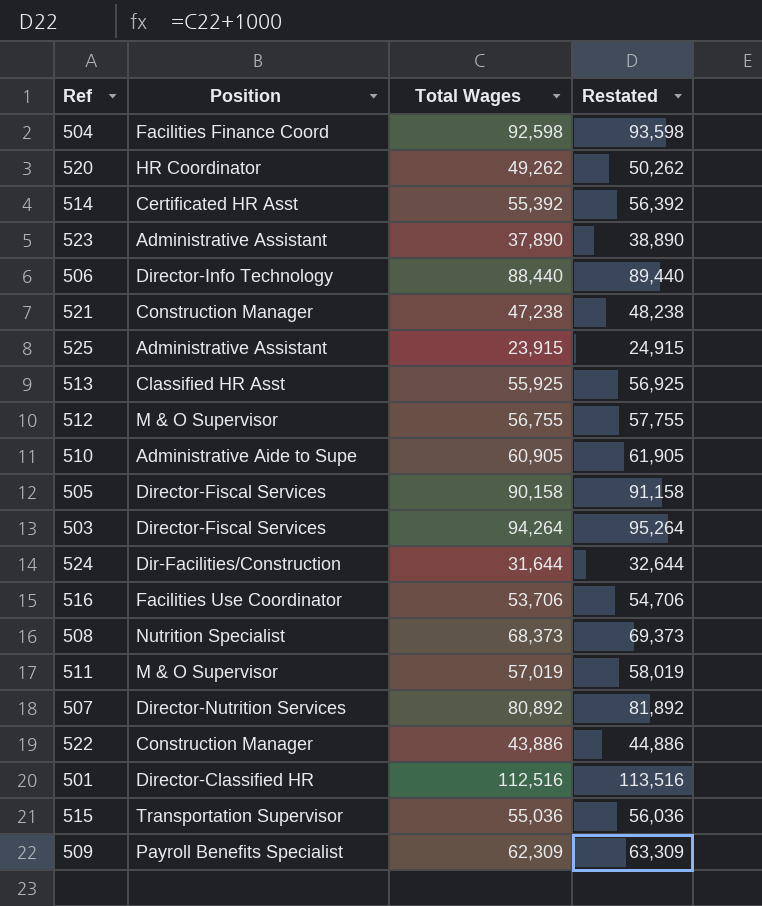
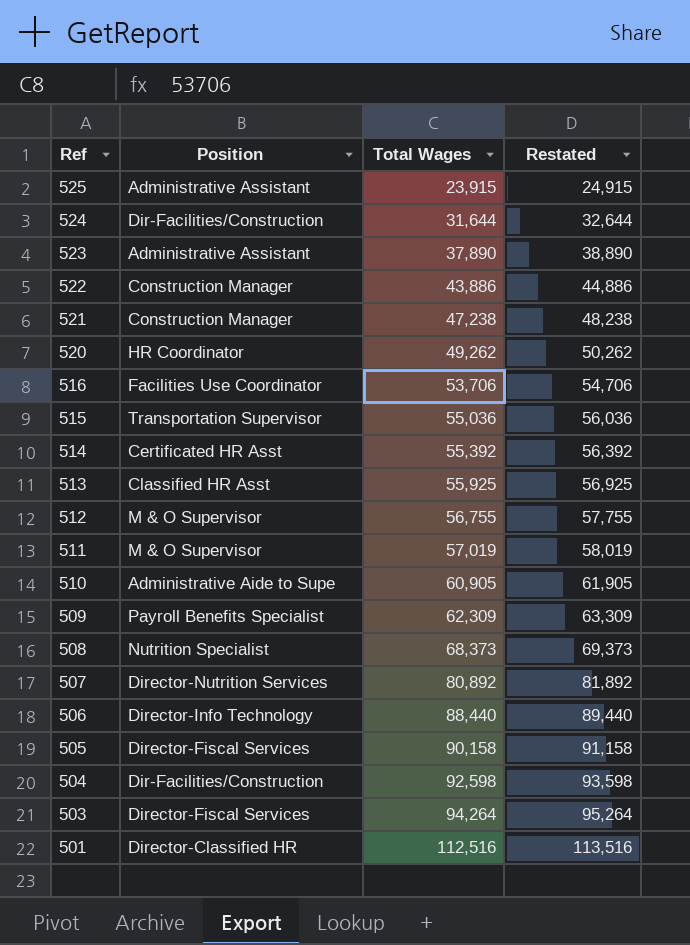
row order: none -> Ref descending
504 | Position: Facilities Finance Coord -> Dir-Facilities/Construction

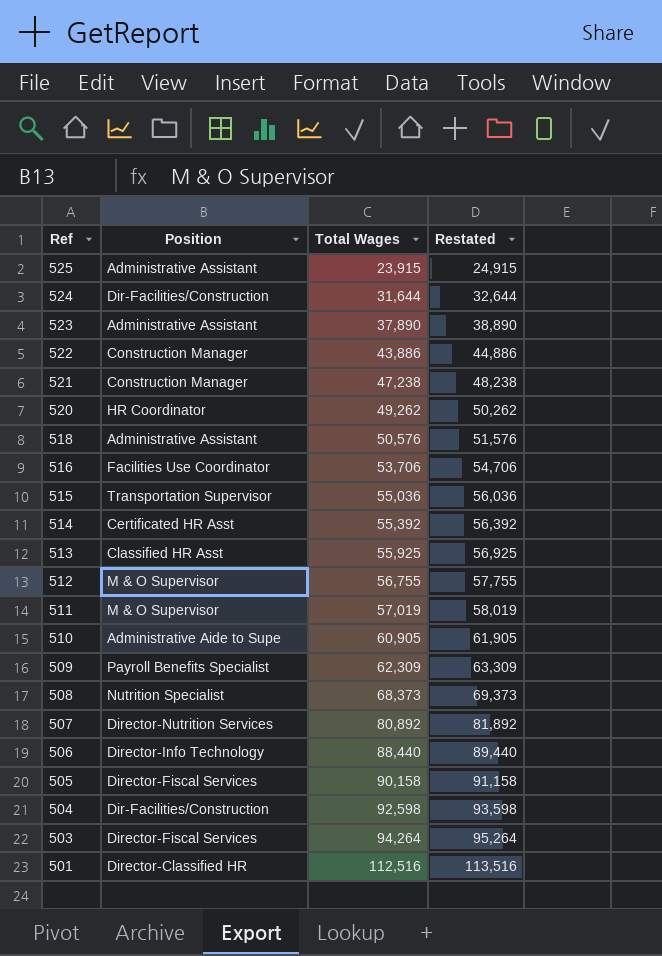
row 518: none -> Administrative Assistant | 50,576 | 51,576

